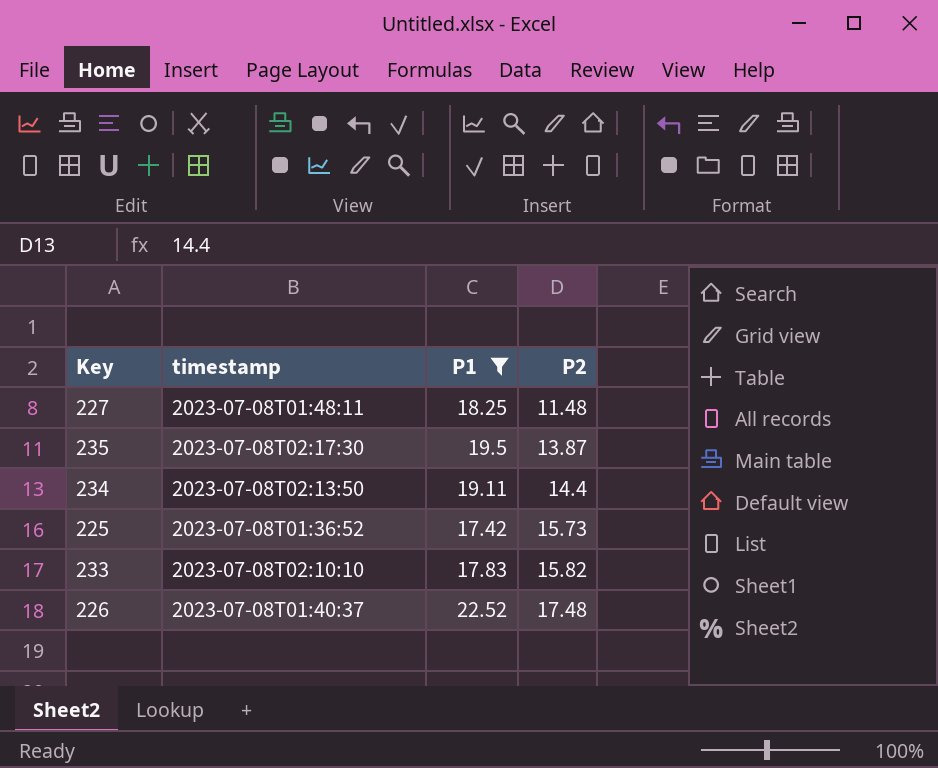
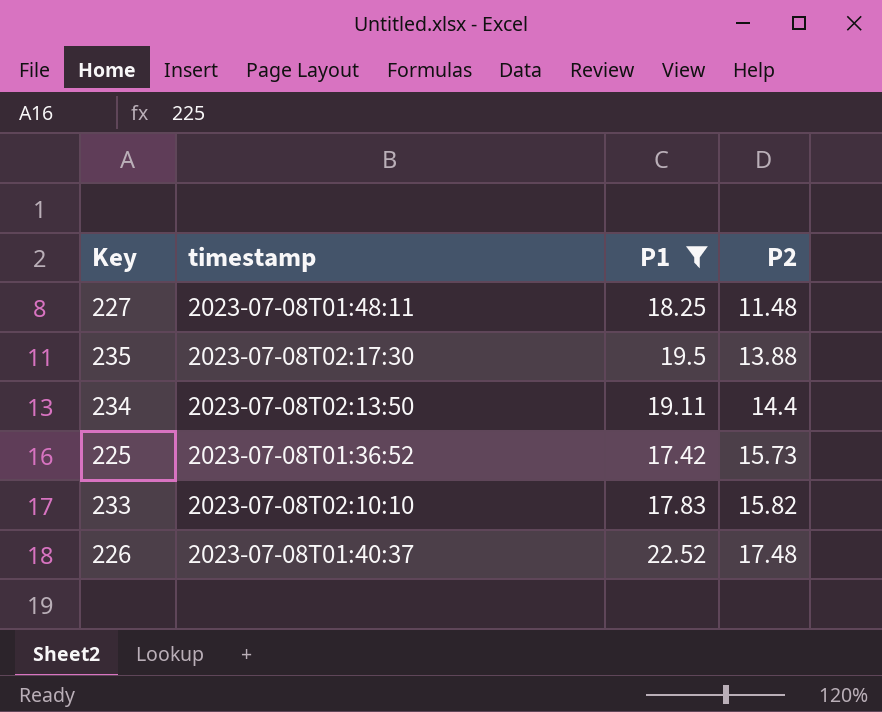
235 | P2: 13.87 -> 13.88

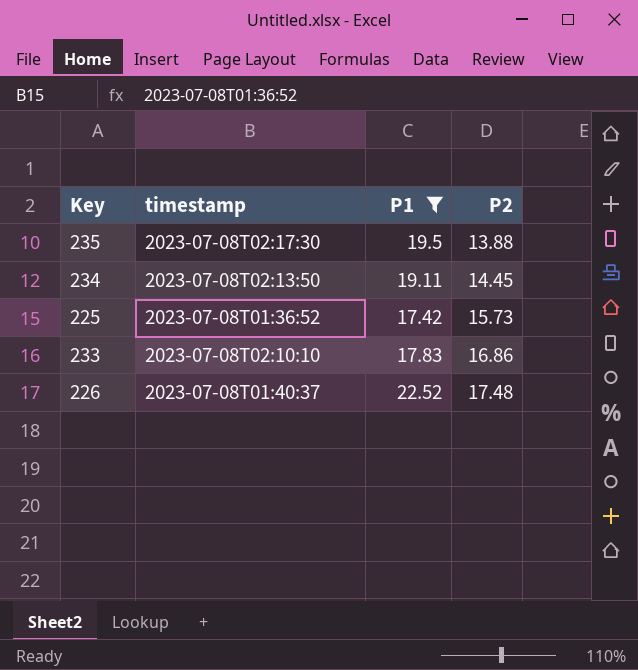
row 227: 2023-07-08T01:48:11 | 18.25 | 11.48 -> none
234 | P2: 14.4 -> 14.45
233 | P2: 15.82 -> 16.86

